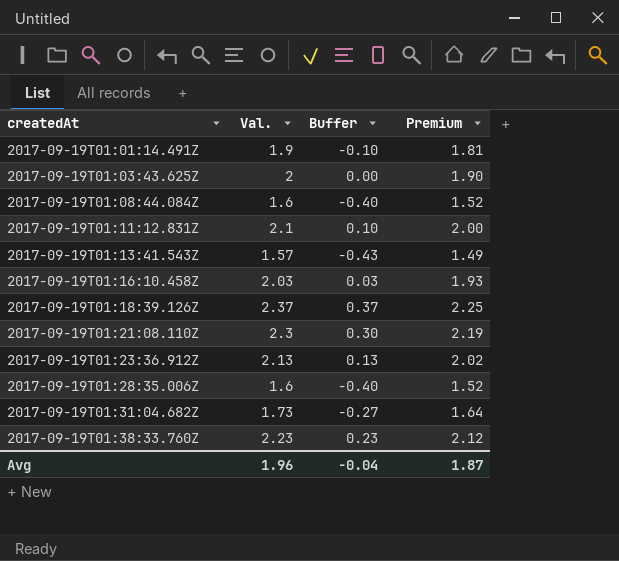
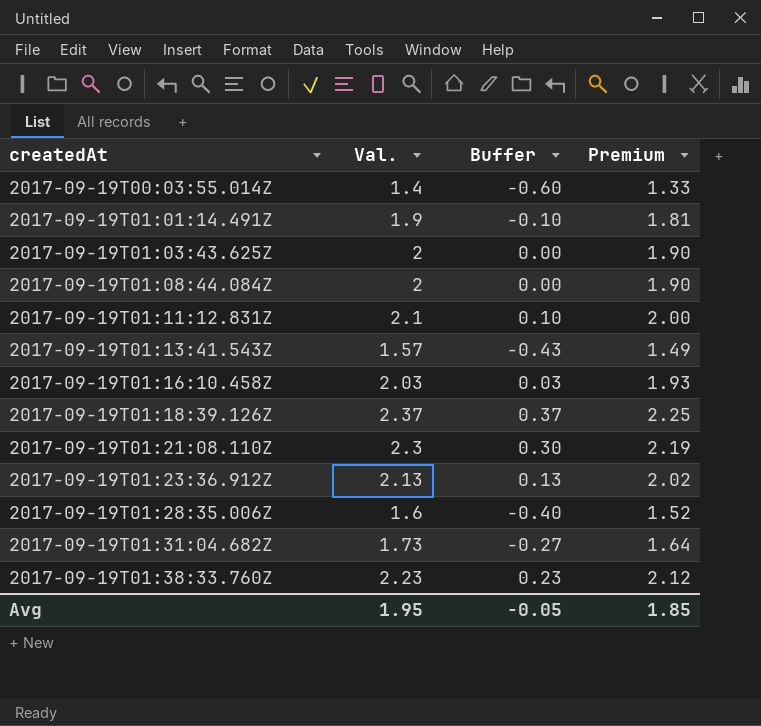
row 2017-09-19T00:03:55.014Z: none -> 1.4 | -0.60 | 1.33
2017-09-19T01:08:44.084Z | Val.: 1.6 -> 2
2017-09-19T01:08:44.084Z | Buffer: -0.40 -> 0.00
2017-09-19T01:08:44.084Z | Premium: 1.52 -> 1.90
Avg | Val.: 1.96 -> 1.95
Avg | Buffer: -0.04 -> -0.05
Avg | Premium: 1.87 -> 1.85

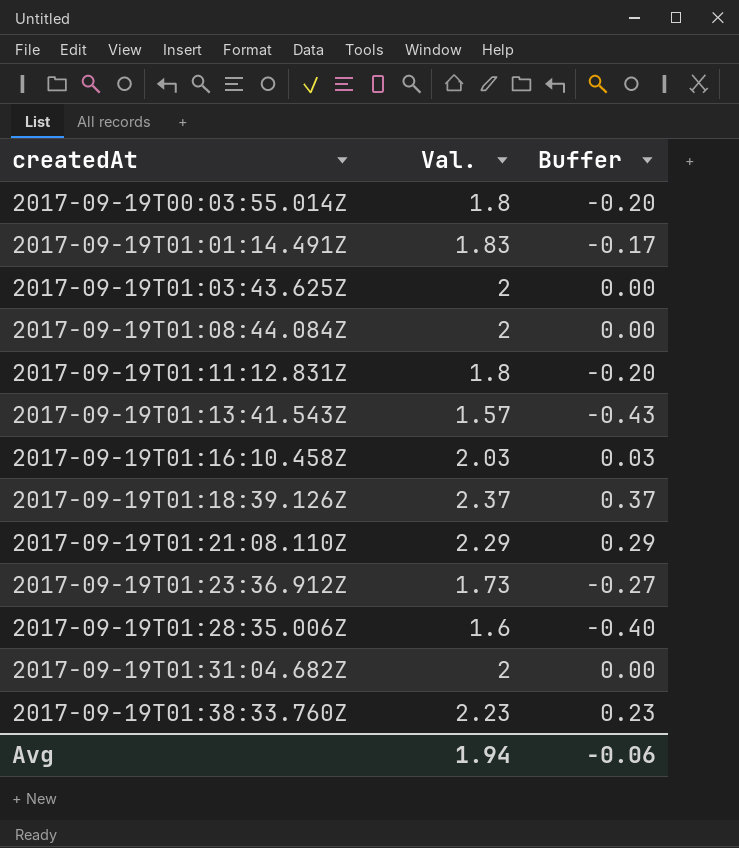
column Premium | formula: [Val.] * 0.95 -> none
2017-09-19T00:03:55.014Z | Val.: 1.4 -> 1.8
2017-09-19T00:03:55.014Z | Buffer: -0.60 -> -0.20
2017-09-19T01:01:14.491Z | Val.: 1.9 -> 1.83
2017-09-19T01:01:14.491Z | Buffer: -0.10 -> -0.17
2017-09-19T01:11:12.831Z | Val.: 2.1 -> 1.8
2017-09-19T01:11:12.831Z | Buffer: 0.10 -> -0.20
2017-09-19T01:21:08.110Z | Val.: 2.3 -> 2.29
2017-09-19T01:21:08.110Z | Buffer: 0.30 -> 0.29
2017-09-19T01:23:36.912Z | Val.: 2.13 -> 1.73
2017-09-19T01:23:36.912Z | Buffer: 0.13 -> -0.27
2017-09-19T01:31:04.682Z | Val.: 1.73 -> 2
2017-09-19T01:31:04.682Z | Buffer: -0.27 -> 0.00
Avg | Val.: 1.95 -> 1.94
Avg | Buffer: -0.05 -> -0.06

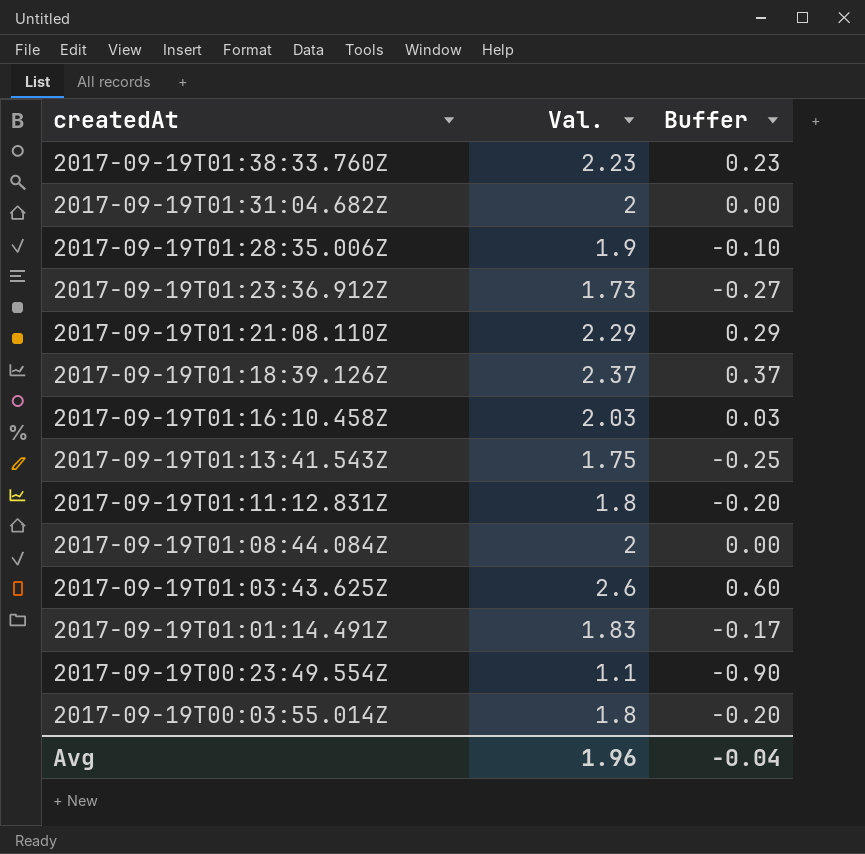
row order: createdAt ascending -> createdAt descending
2017-09-19T01:28:35.006Z | Val.: 1.6 -> 1.9
2017-09-19T01:28:35.006Z | Buffer: -0.40 -> -0.10
2017-09-19T01:13:41.543Z | Val.: 1.57 -> 1.75
2017-09-19T01:13:41.543Z | Buffer: -0.43 -> -0.25
2017-09-19T01:03:43.625Z | Val.: 2 -> 2.6
2017-09-19T01:03:43.625Z | Buffer: 0.00 -> 0.60
row 2017-09-19T00:23:49.554Z: none -> 1.1 | -0.90
Avg | Val.: 1.94 -> 1.96
Avg | Buffer: -0.06 -> -0.04

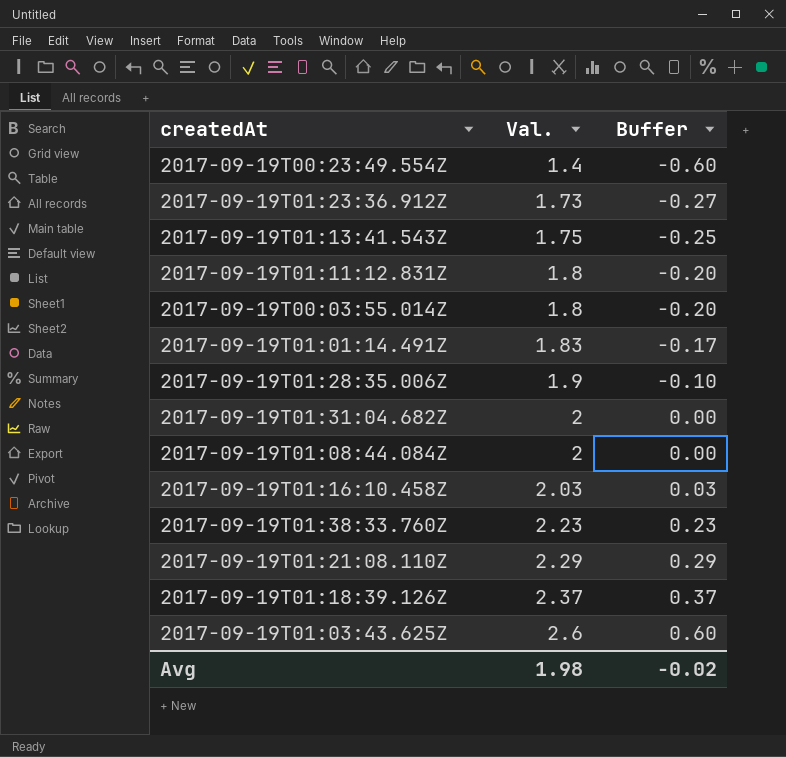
row order: createdAt descending -> Val. ascending
2017-09-19T00:23:49.554Z | Val.: 1.1 -> 1.4
2017-09-19T00:23:49.554Z | Buffer: -0.90 -> -0.60
Avg | Val.: 1.96 -> 1.98
Avg | Buffer: -0.04 -> -0.02

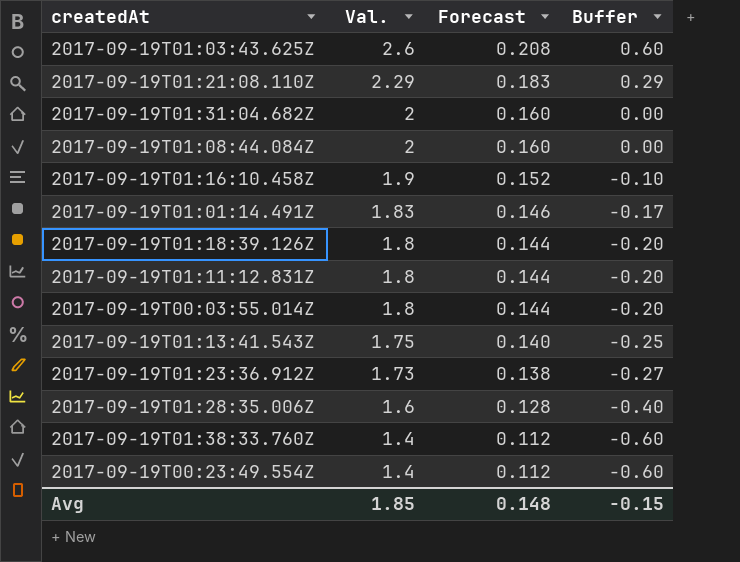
row order: Val. ascending -> Val. descending
column Forecast | formula: none -> [Val.] * 0.08
2017-09-19T01:16:10.458Z | Val.: 2.03 -> 1.9
2017-09-19T01:16:10.458Z | Buffer: 0.03 -> -0.10
2017-09-19T01:18:39.126Z | Val.: 2.37 -> 1.8
2017-09-19T01:18:39.126Z | Buffer: 0.37 -> -0.20
2017-09-19T01:28:35.006Z | Val.: 1.9 -> 1.6
2017-09-19T01:28:35.006Z | Buffer: -0.10 -> -0.40
2017-09-19T01:38:33.760Z | Val.: 2.23 -> 1.4
2017-09-19T01:38:33.760Z | Buffer: 0.23 -> -0.60
Avg | Val.: 1.98 -> 1.85
Avg | Buffer: -0.02 -> -0.15

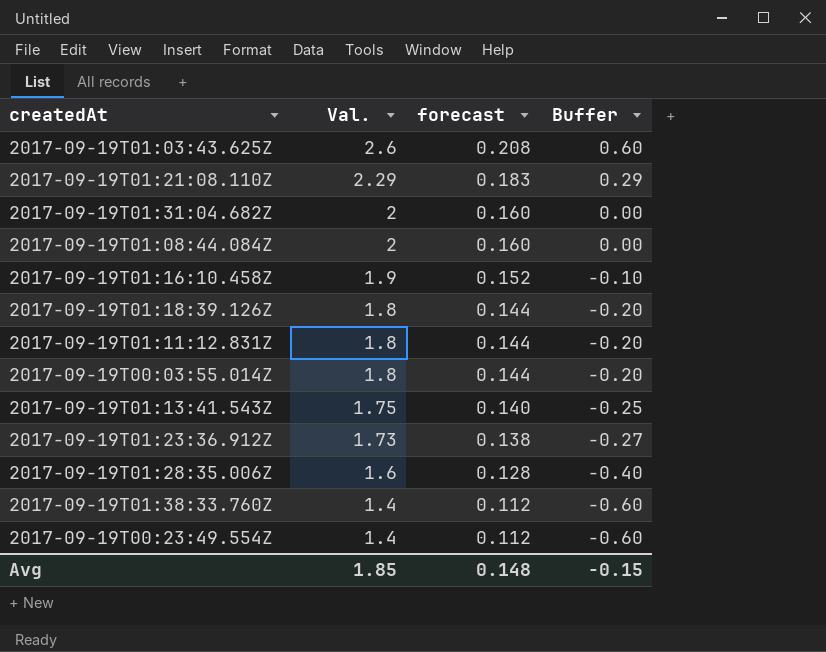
column name: Forecast -> forecast
row 2017-09-19T01:01:14.491Z: 1.83 | 0.146 | -0.17 -> none

